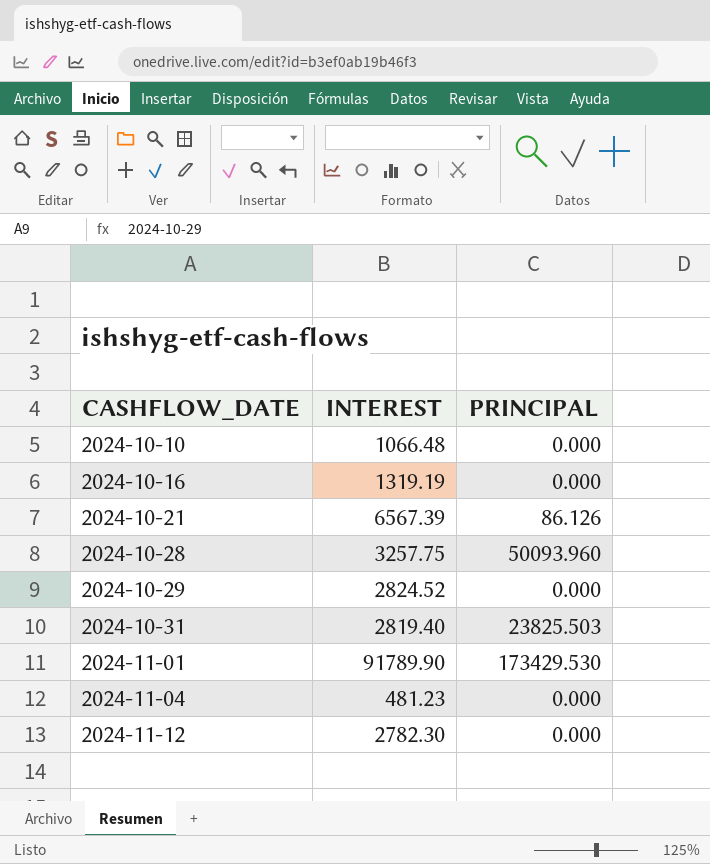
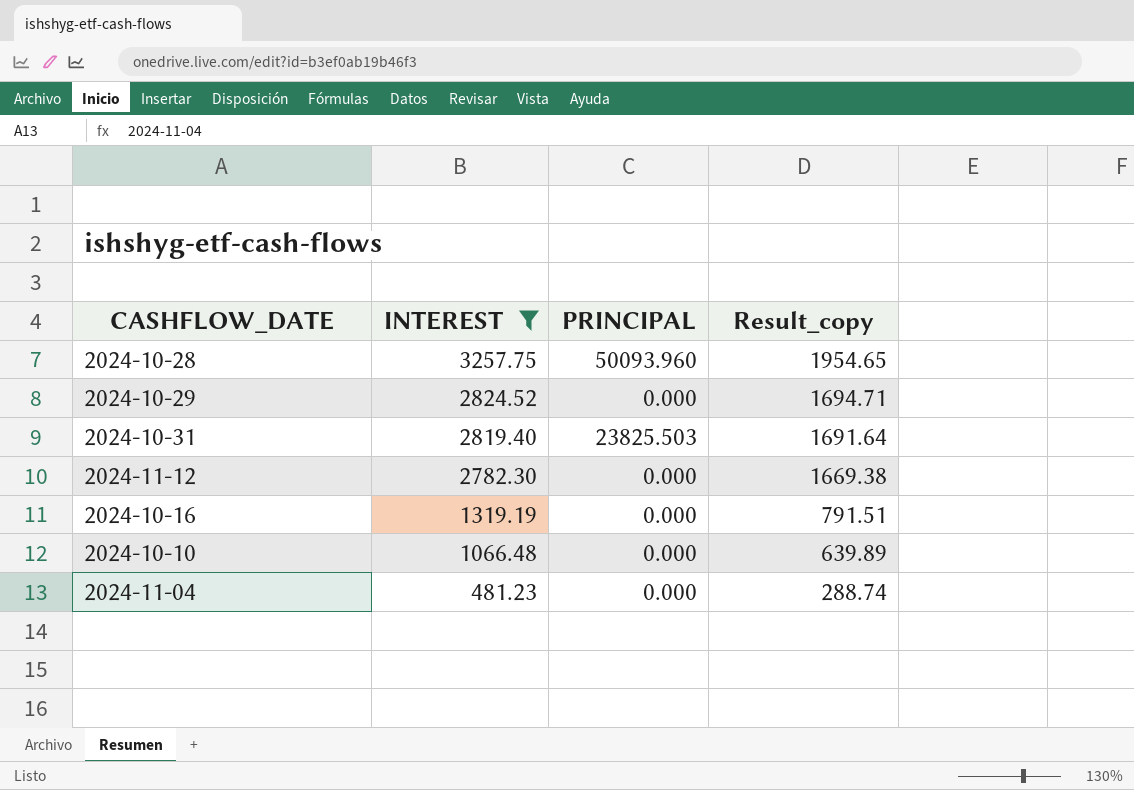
filter: none -> INTEREST <= 3257.75
row order: CASHFLOW_DATE ascending -> INTEREST descending
column Result_copy | formula: none -> [INTEREST] * 0.6

